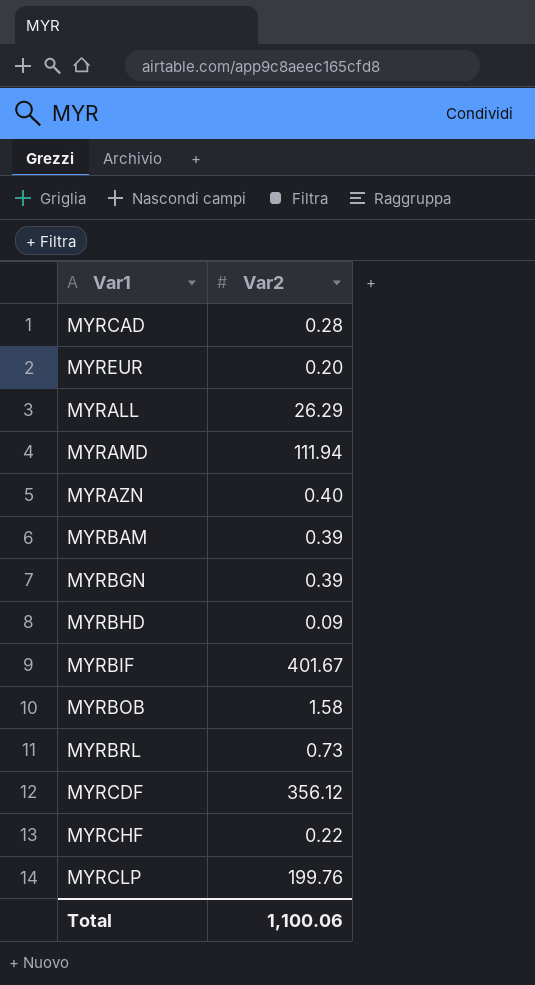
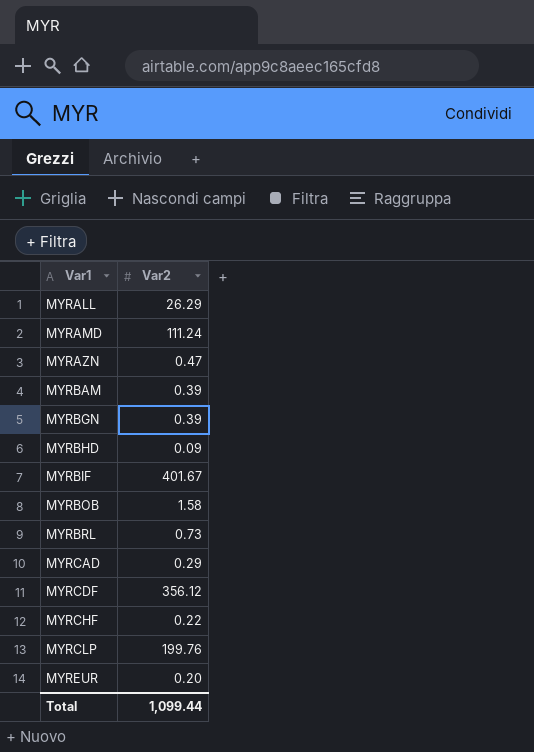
row order: none -> Var1 ascending
MYRAMD | Var2: 111.94 -> 111.24
MYRAZN | Var2: 0.40 -> 0.47
MYRCAD | Var2: 0.28 -> 0.29
Total | Var2: 1,100.06 -> 1,099.44

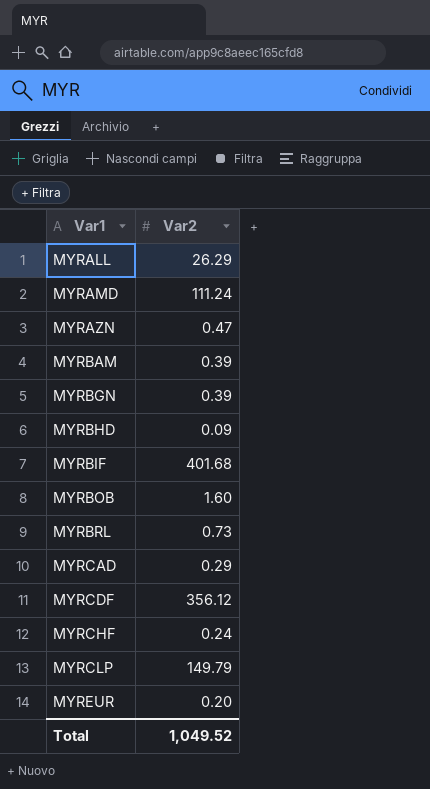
MYRBIF | Var2: 401.67 -> 401.68
MYRBOB | Var2: 1.58 -> 1.60
MYRCHF | Var2: 0.22 -> 0.24
MYRCLP | Var2: 199.76 -> 149.79
Total | Var2: 1,099.44 -> 1,049.52

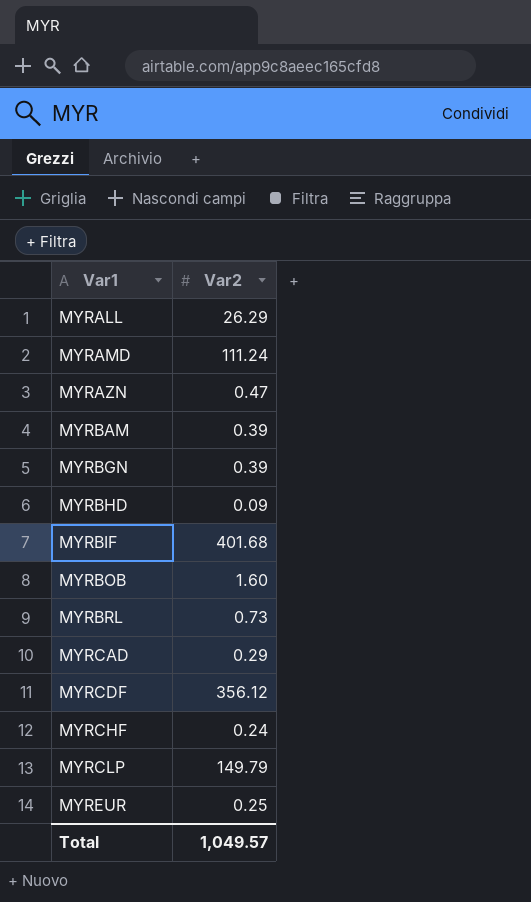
MYREUR | Var2: 0.20 -> 0.25
Total | Var2: 1,049.52 -> 1,049.57

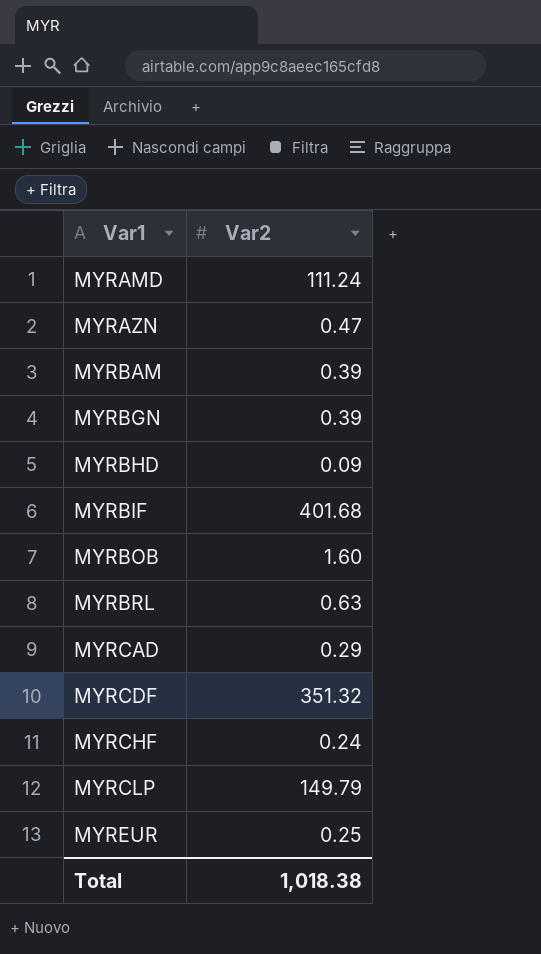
row MYRALL: 26.29 -> none
MYRBRL | Var2: 0.73 -> 0.63
MYRCDF | Var2: 356.12 -> 351.32
Total | Var2: 1,049.57 -> 1,018.38

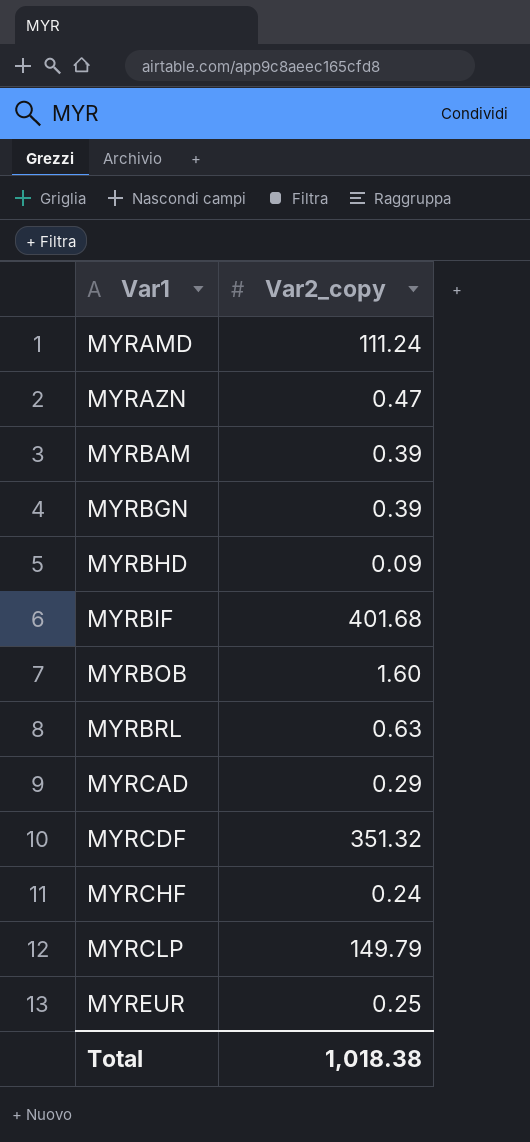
column name: Var2 -> Var2_copy

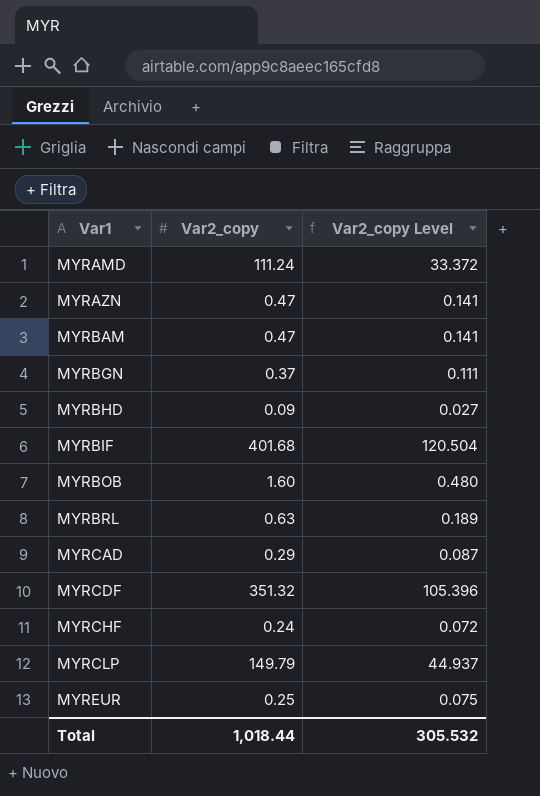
column Var2_copy Level | formula: none -> [Var2_copy] * 0.3
MYRBAM | Var2_copy: 0.39 -> 0.47
MYRBGN | Var2_copy: 0.39 -> 0.37
Total | Var2_copy: 1,018.38 -> 1,018.44

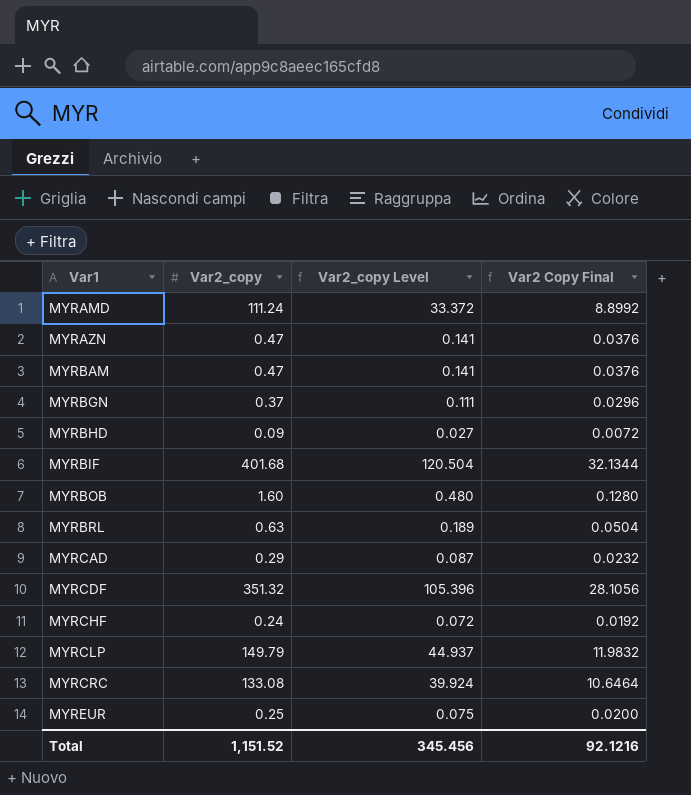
column Var2 Copy Final | formula: none -> [Var2_copy] * 0.08
row MYRCRC: none -> 133.08 | 39.924 | 10.6464
Total | Var2_copy: 1,018.44 -> 1,151.52
Total | Var2_copy Level: 305.532 -> 345.456

